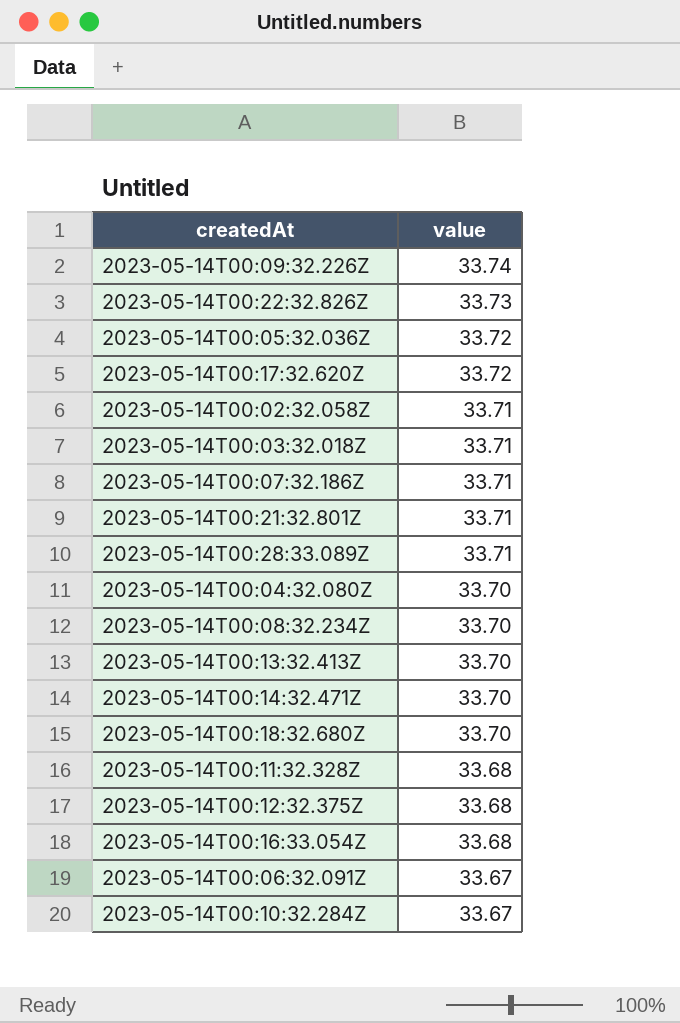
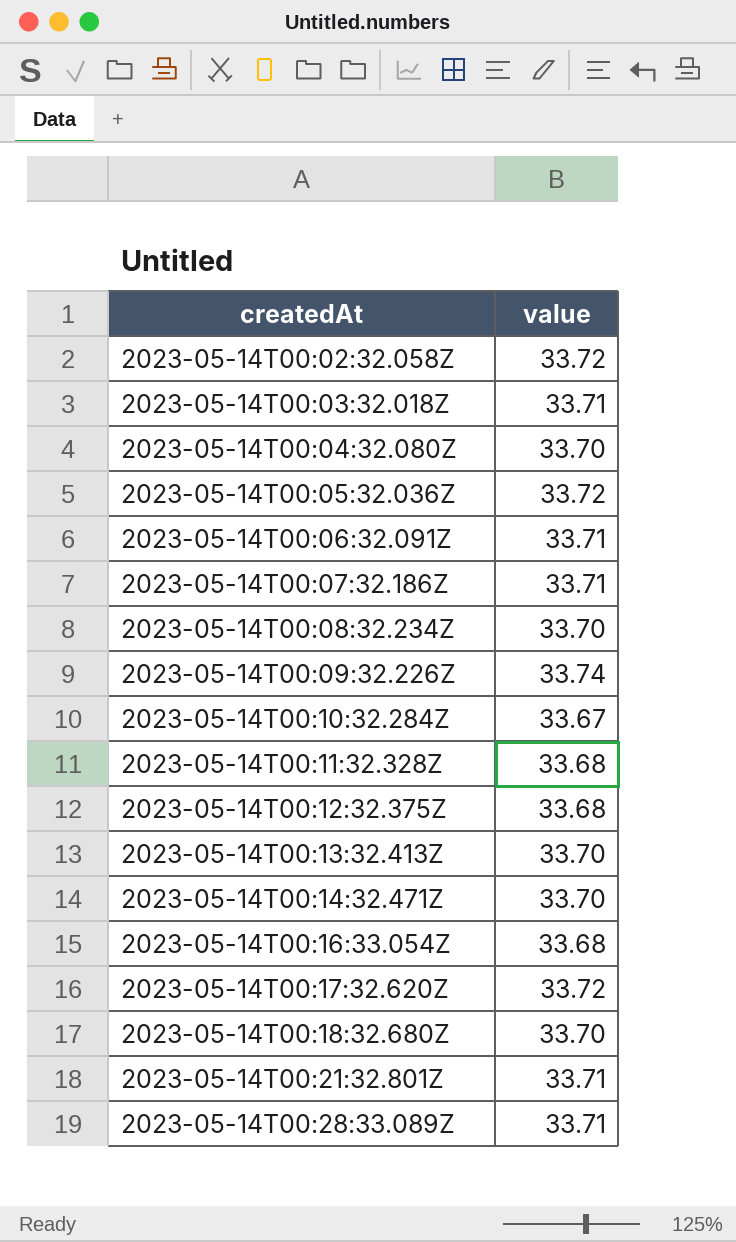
row order: value descending -> createdAt ascending
row 2023-05-14T00:22:32.826Z: 33.73 -> none
2023-05-14T00:02:32.058Z | value: 33.71 -> 33.72
2023-05-14T00:06:32.091Z | value: 33.67 -> 33.71

